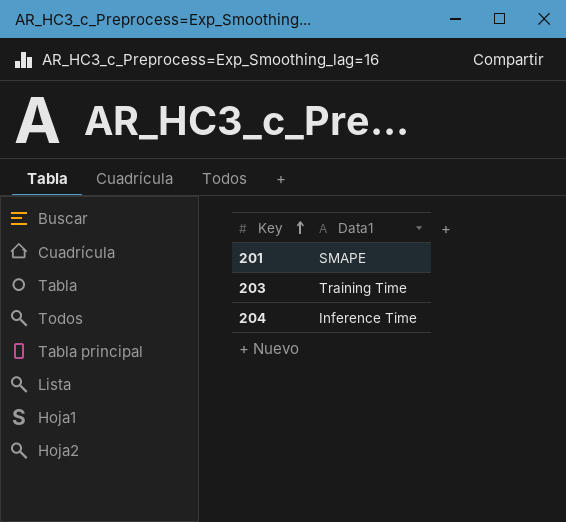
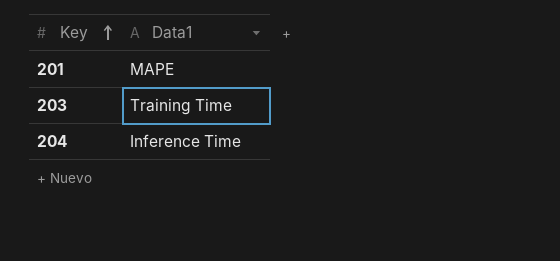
201 | Data1: SMAPE -> MAPE

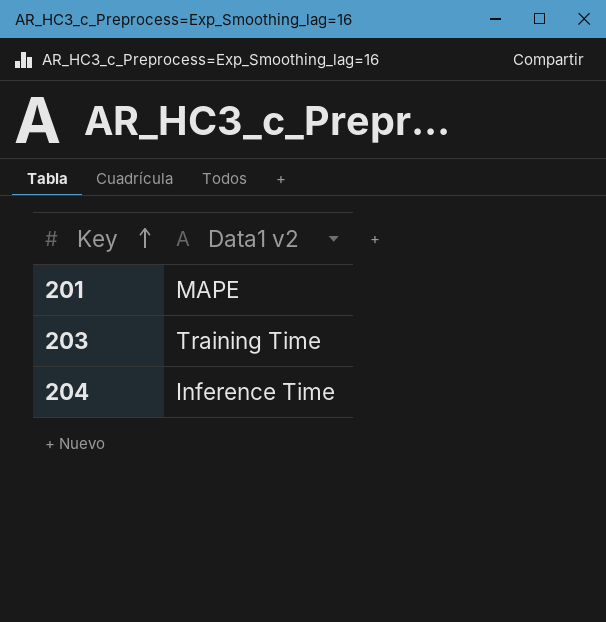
column name: Data1 -> Data1 v2

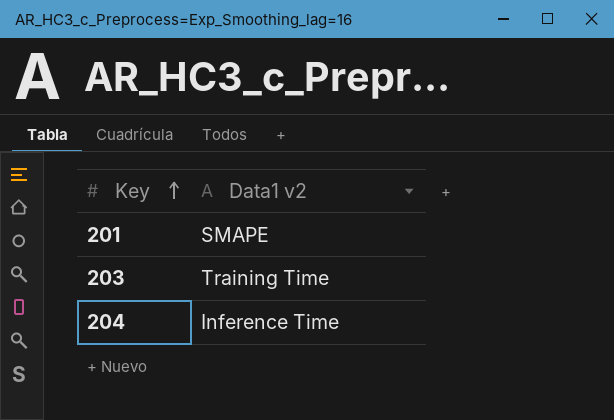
201 | Data1 v2: MAPE -> SMAPE

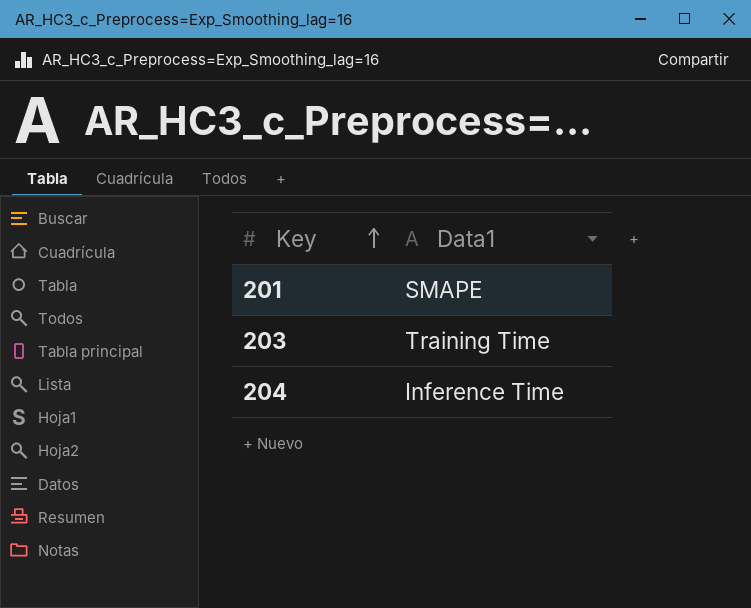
column name: Data1 v2 -> Data1

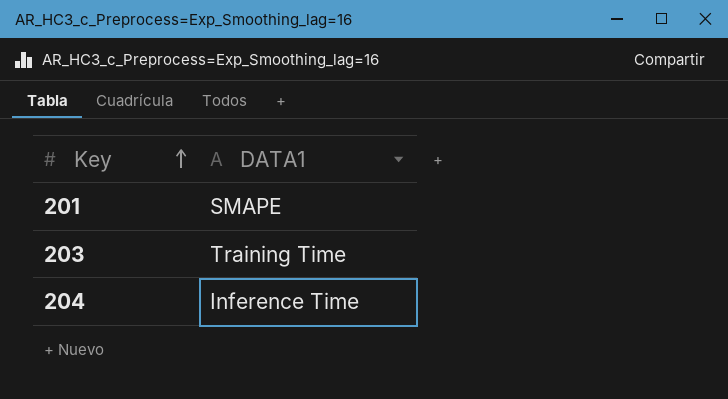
column name: Data1 -> DATA1

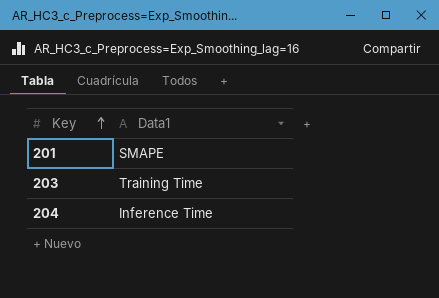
column name: DATA1 -> Data1

